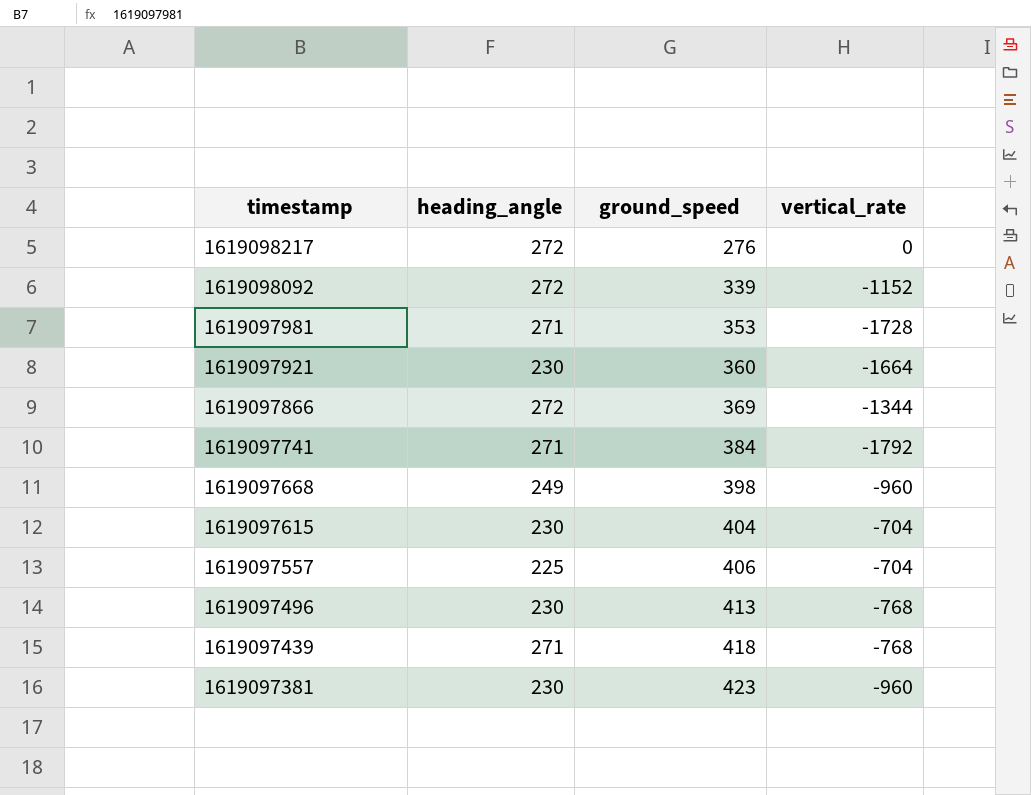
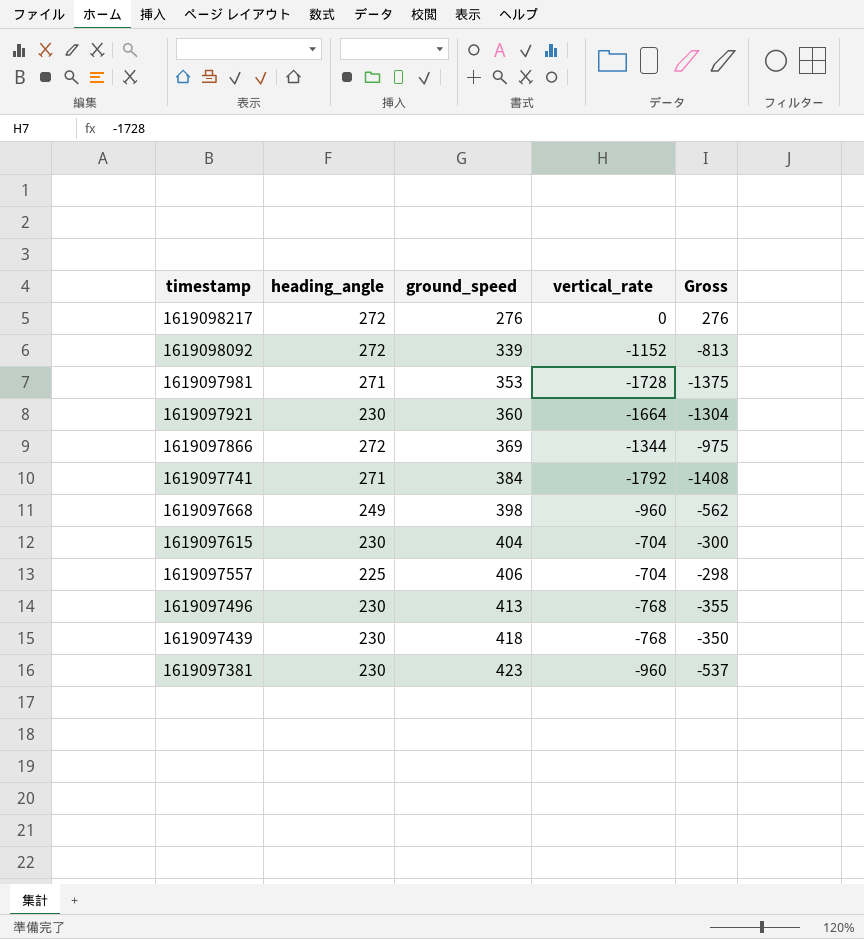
column Gross | formula: none -> [ground_speed] + [vertical_rate]
1619097439 | heading_angle: 271 -> 230

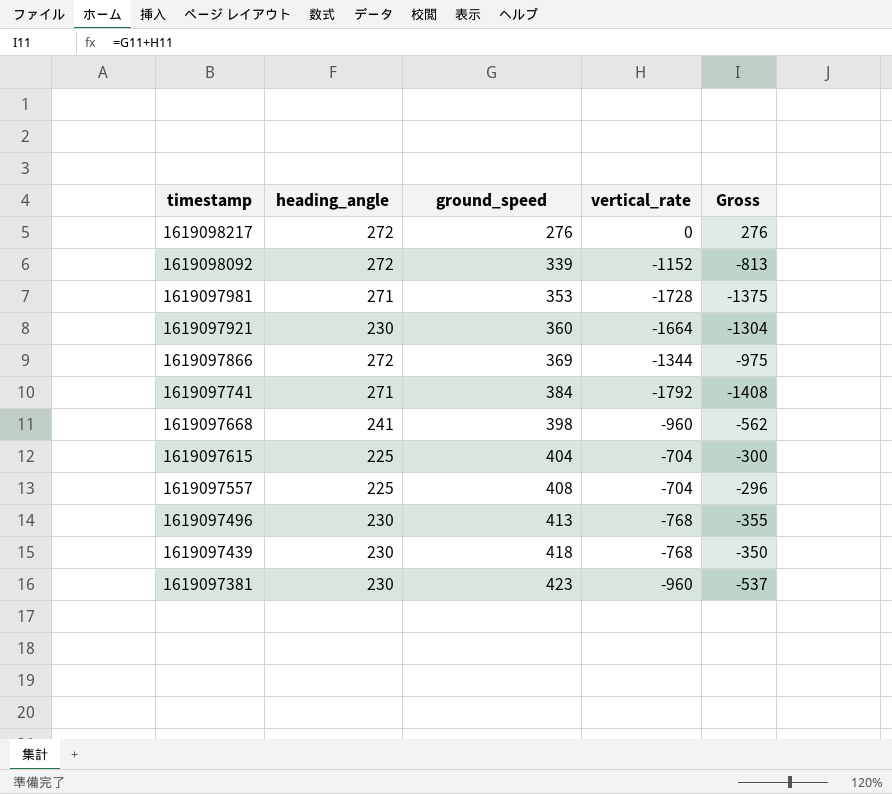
1619097668 | heading_angle: 249 -> 241
1619097615 | heading_angle: 230 -> 225
1619097557 | ground_speed: 406 -> 408
1619097557 | Gross: -298 -> -296

